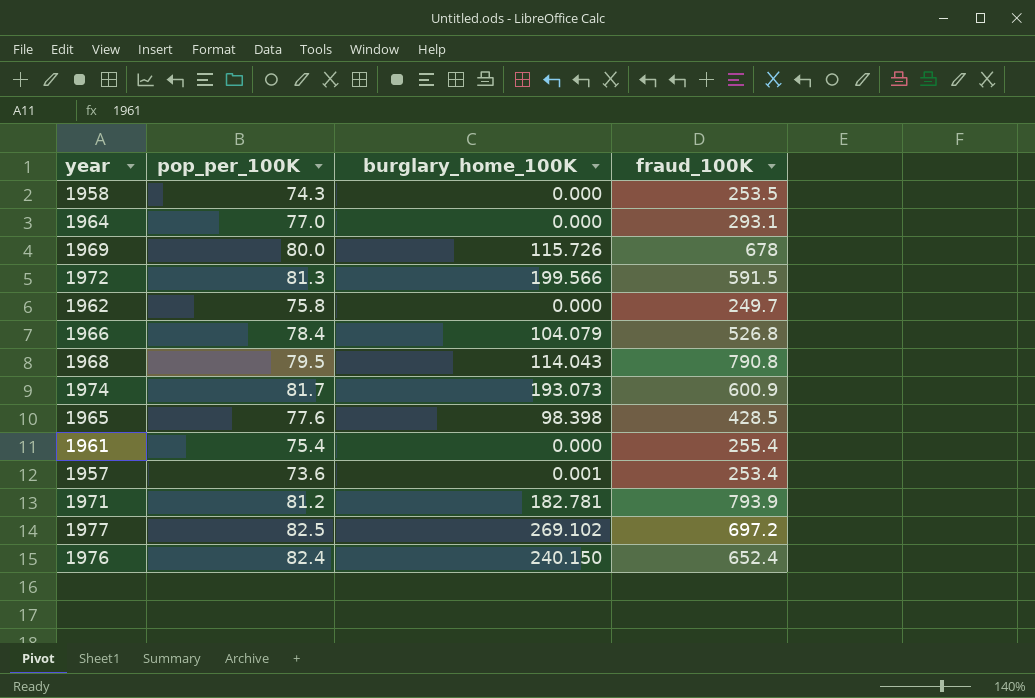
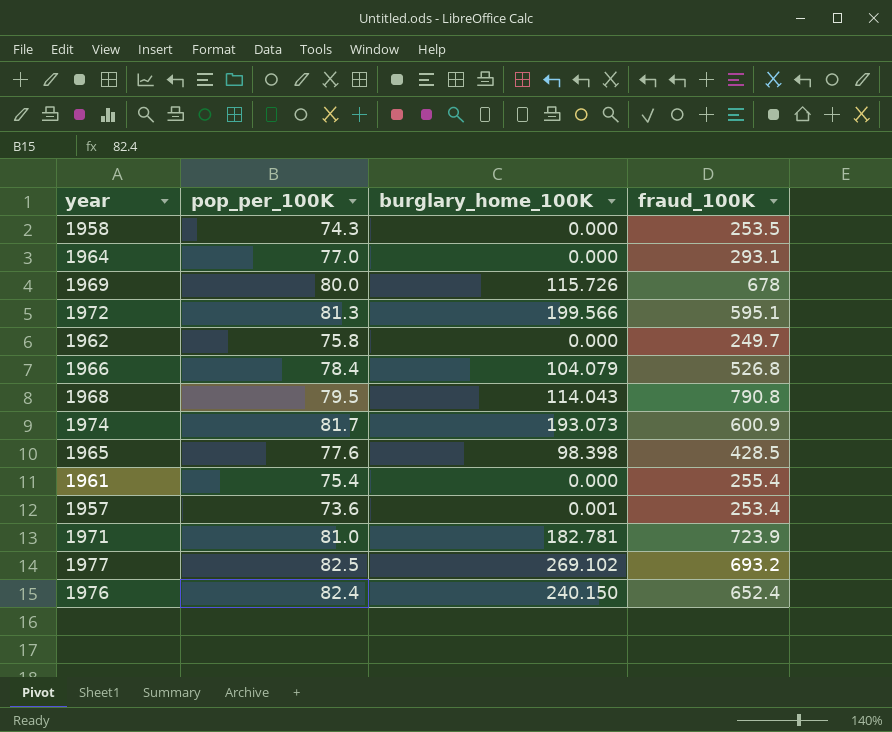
1972 | fraud_100K: 591.5 -> 595.1
1971 | pop_per_100K: 81.2 -> 81.0
1971 | fraud_100K: 793.9 -> 723.9
1977 | fraud_100K: 697.2 -> 693.2

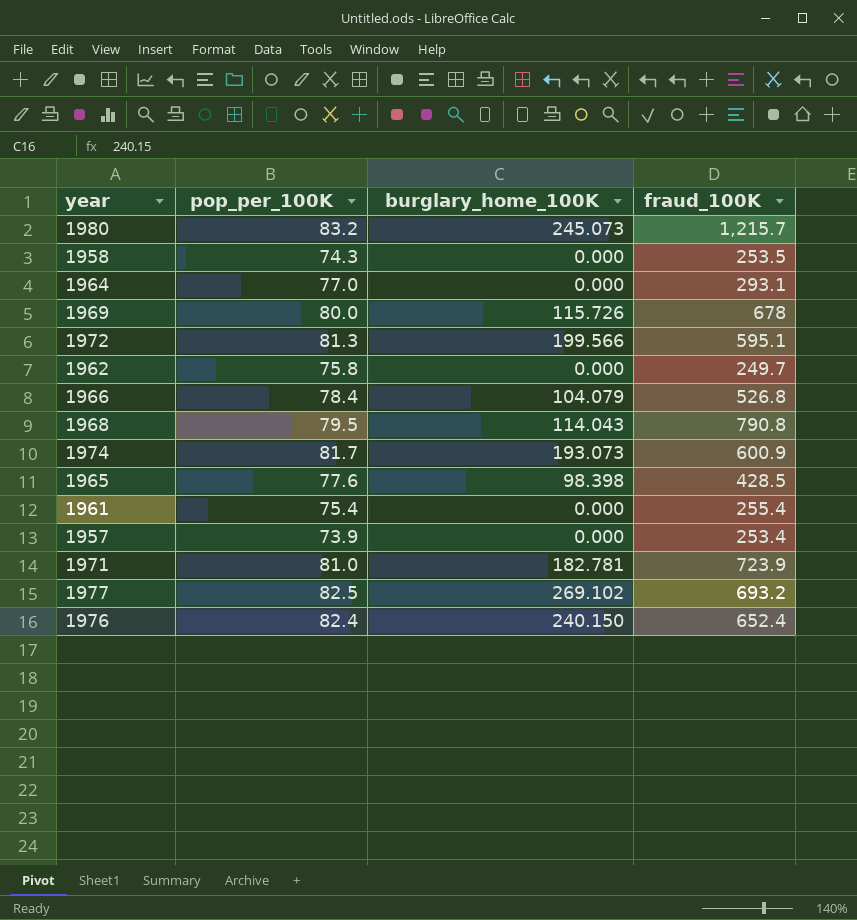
row 1980: none -> 83.2 | 245.073 | 1,215.7
1957 | pop_per_100K: 73.6 -> 73.9
1957 | burglary_home_100K: 0.001 -> 0.000

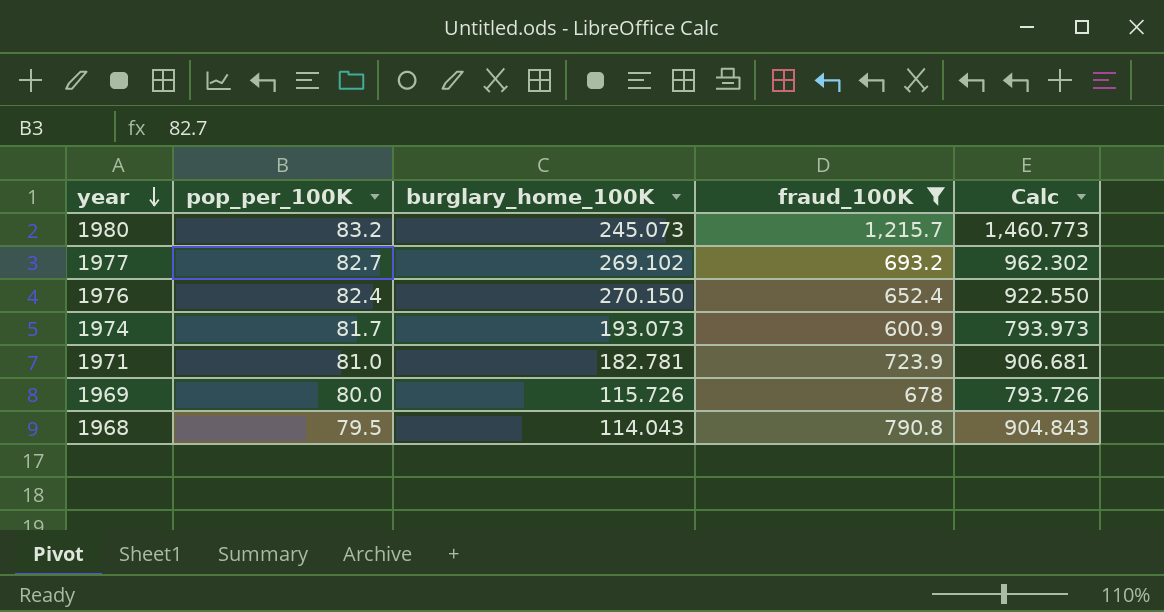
filter: none -> fraud_100K >= 600.9
row order: none -> year descending
column Calc | formula: none -> [burglary_home_100K] + [fraud_100K]
1977 | pop_per_100K: 82.5 -> 82.7
1976 | burglary_home_100K: 240.150 -> 270.150

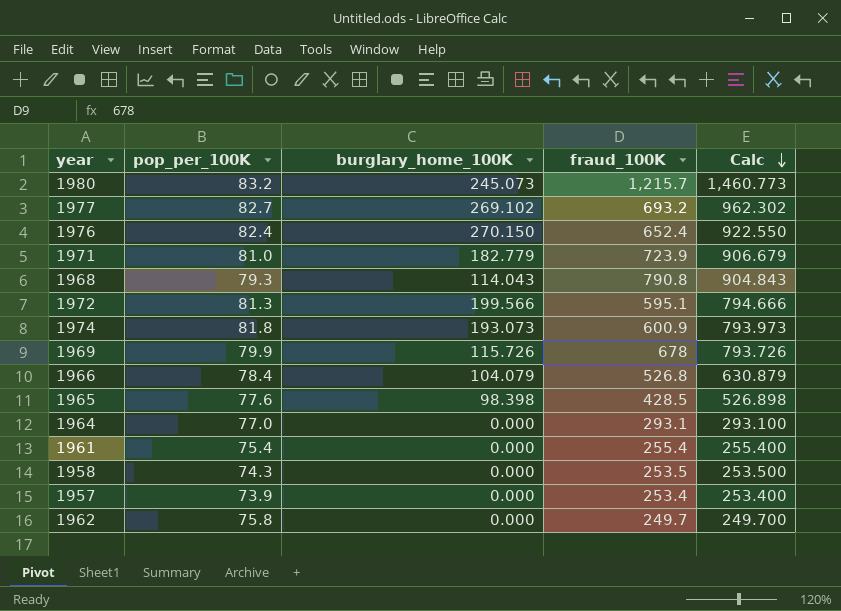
filter: fraud_100K >= 600.9 -> none
row order: year descending -> Calc descending
1971 | burglary_home_100K: 182.781 -> 182.779
1971 | Calc: 906.681 -> 906.679
1968 | pop_per_100K: 79.5 -> 79.3
1974 | pop_per_100K: 81.7 -> 81.8
1969 | pop_per_100K: 80.0 -> 79.9

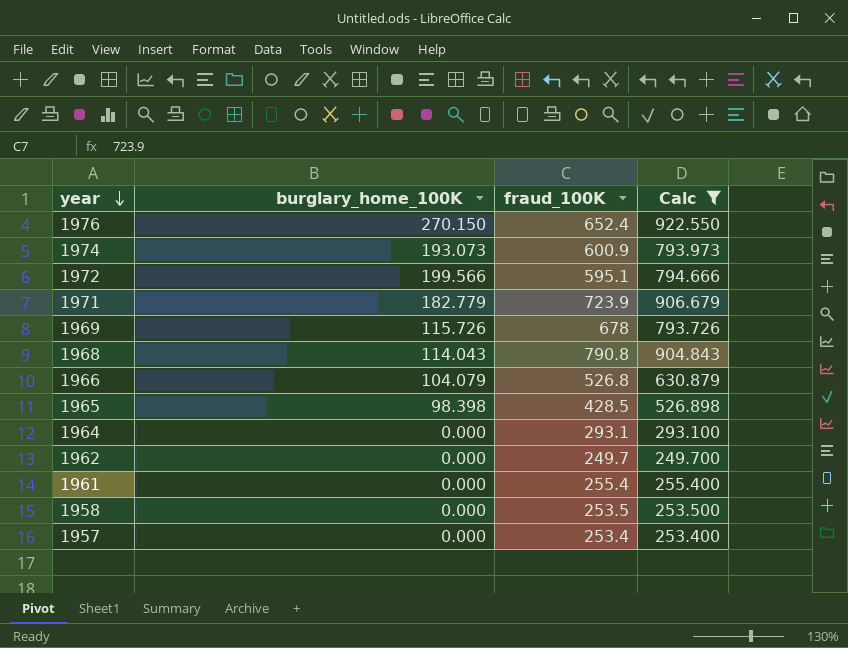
filter: none -> Calc <= 922.550
row order: Calc descending -> year descending
column pop_per_100K | position: 2 -> none

